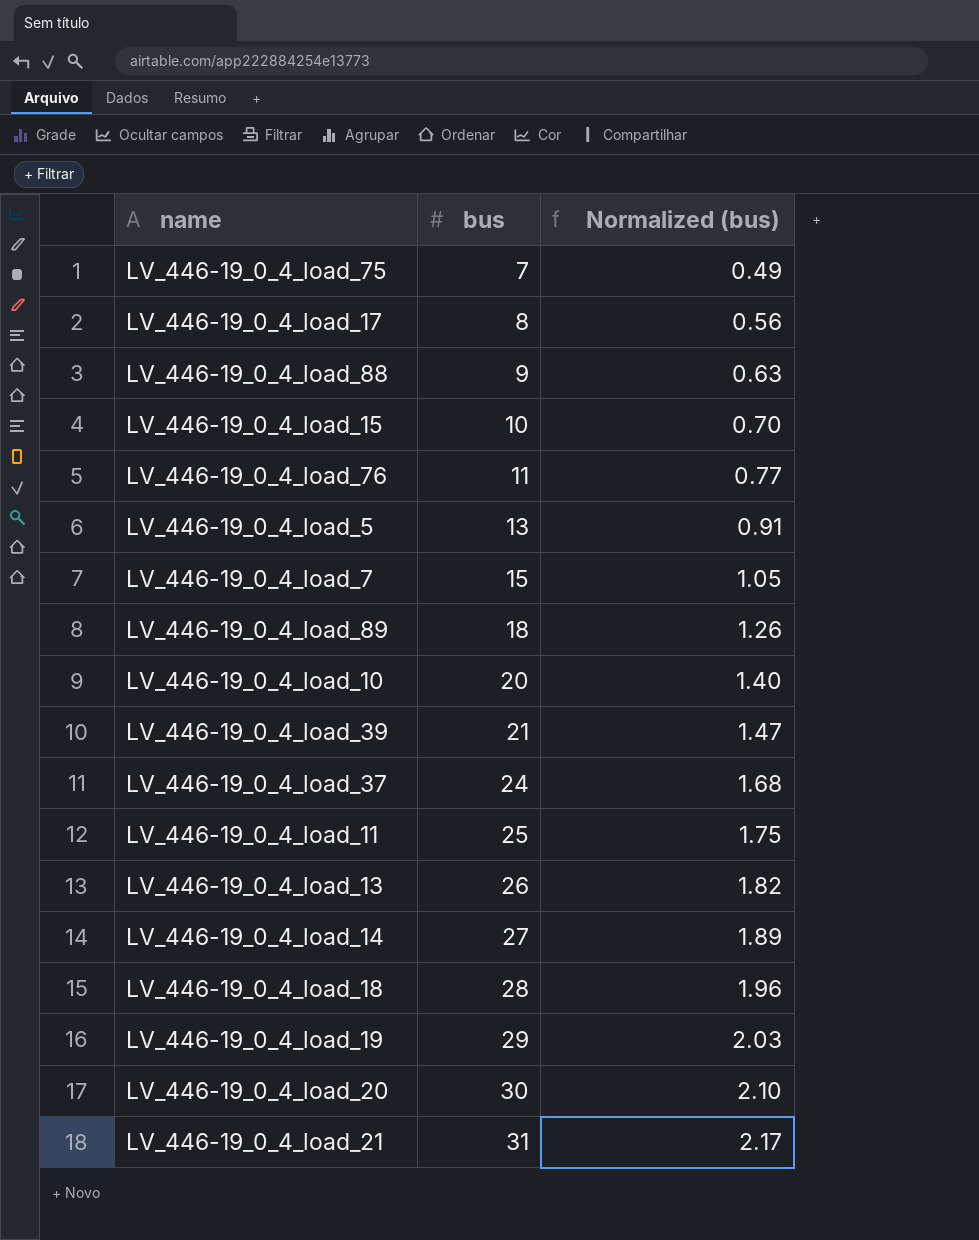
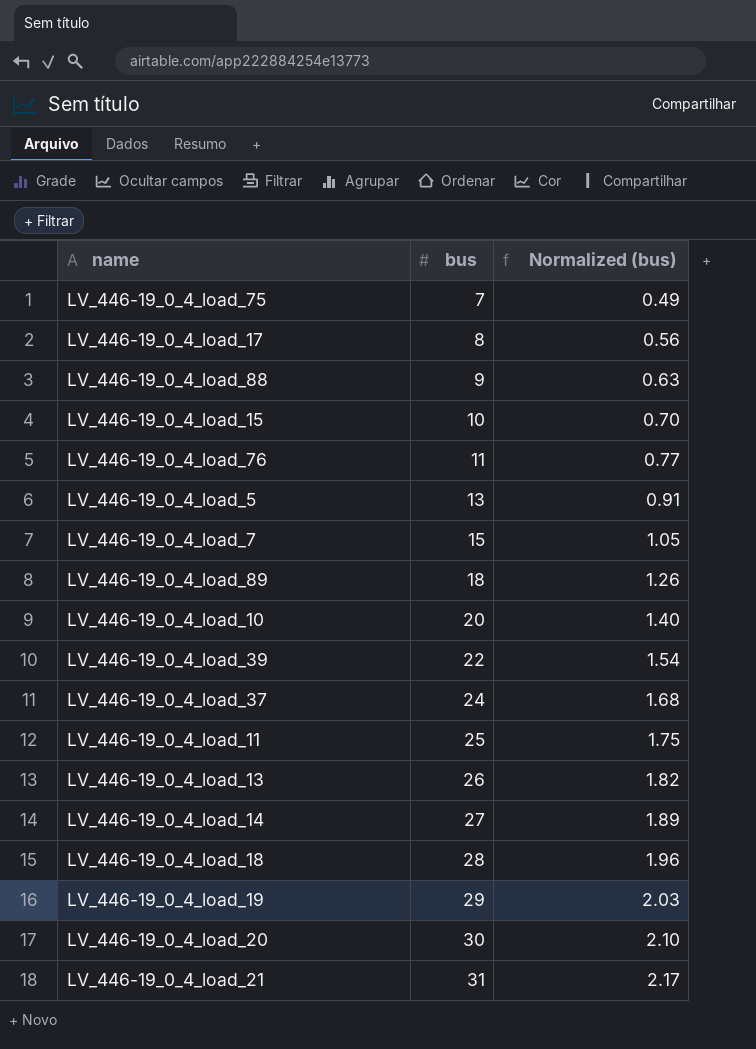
LV_446-19_0_4_load_39 | bus: 21 -> 22
LV_446-19_0_4_load_39 | Normalized (bus): 1.47 -> 1.54

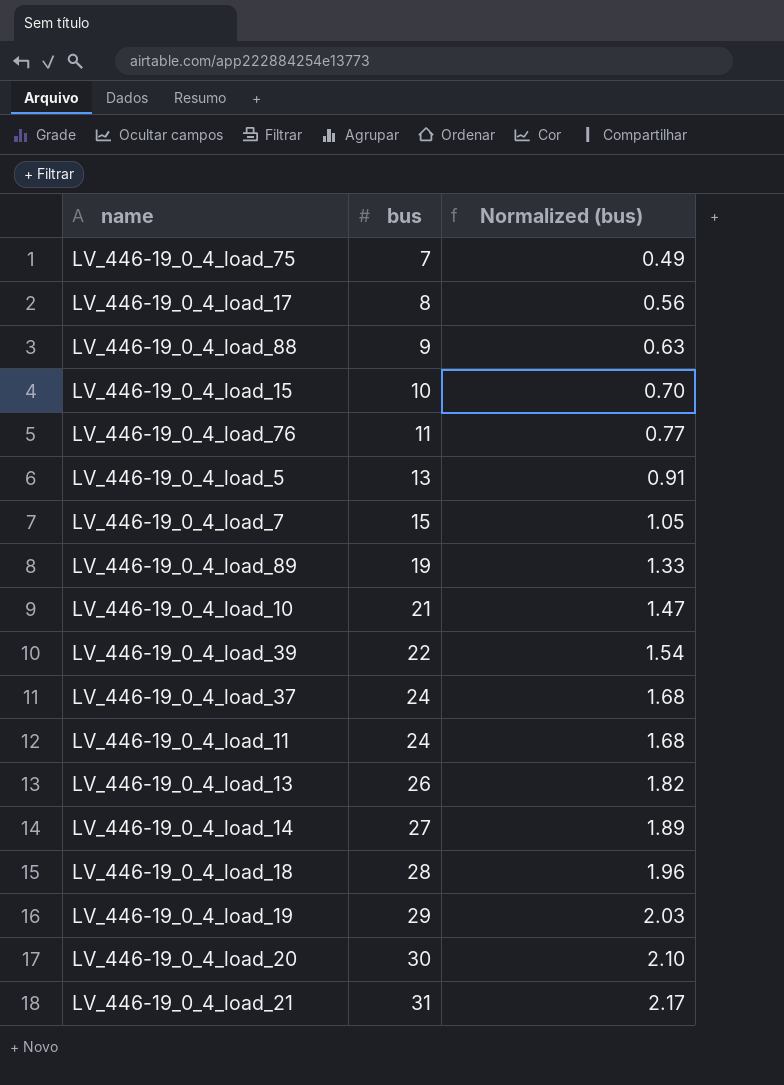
LV_446-19_0_4_load_89 | bus: 18 -> 19
LV_446-19_0_4_load_89 | Normalized (bus): 1.26 -> 1.33
LV_446-19_0_4_load_10 | bus: 20 -> 21
LV_446-19_0_4_load_10 | Normalized (bus): 1.40 -> 1.47
LV_446-19_0_4_load_11 | bus: 25 -> 24
LV_446-19_0_4_load_11 | Normalized (bus): 1.75 -> 1.68

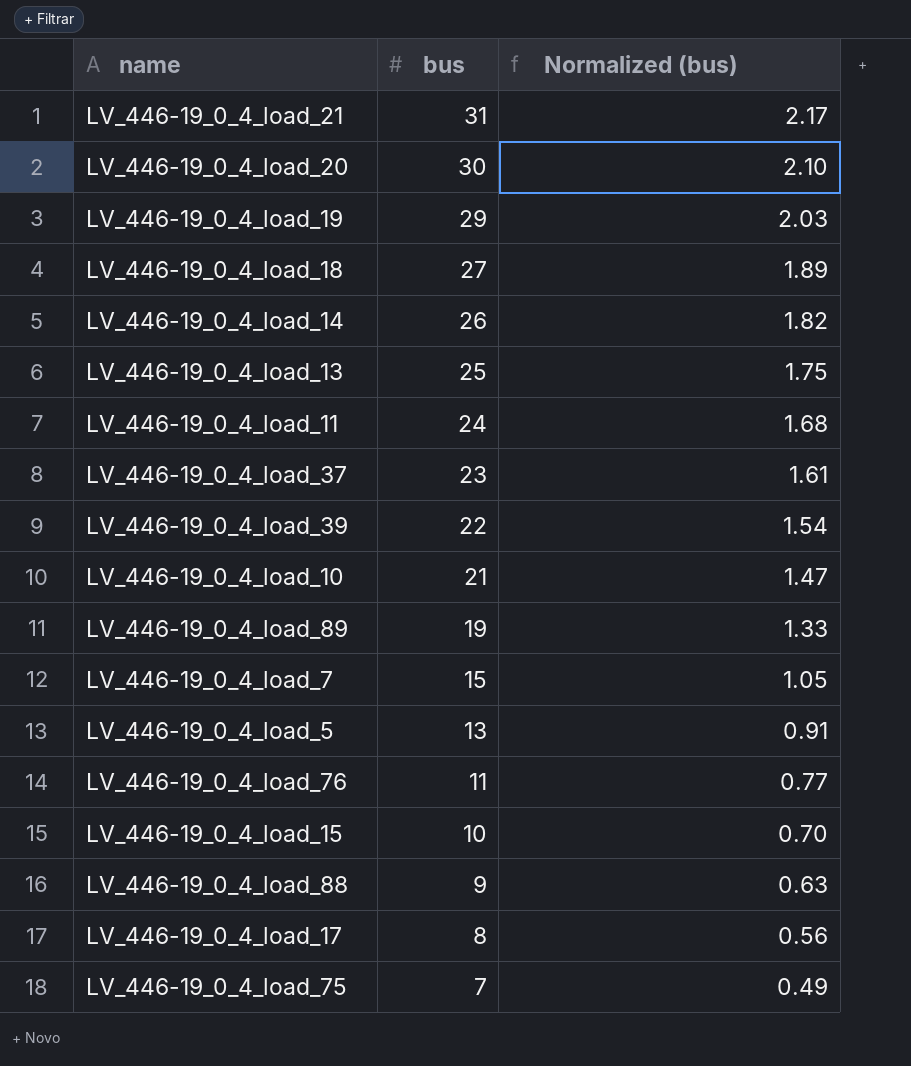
row order: bus ascending -> bus descending
LV_446-19_0_4_load_18 | bus: 28 -> 27
LV_446-19_0_4_load_18 | Normalized (bus): 1.96 -> 1.89
LV_446-19_0_4_load_14 | bus: 27 -> 26
LV_446-19_0_4_load_14 | Normalized (bus): 1.89 -> 1.82
LV_446-19_0_4_load_13 | bus: 26 -> 25
LV_446-19_0_4_load_13 | Normalized (bus): 1.82 -> 1.75
LV_446-19_0_4_load_37 | bus: 24 -> 23
LV_446-19_0_4_load_37 | Normalized (bus): 1.68 -> 1.61

